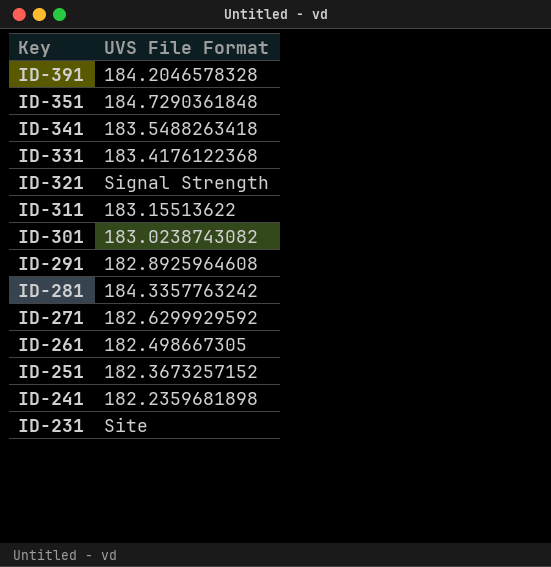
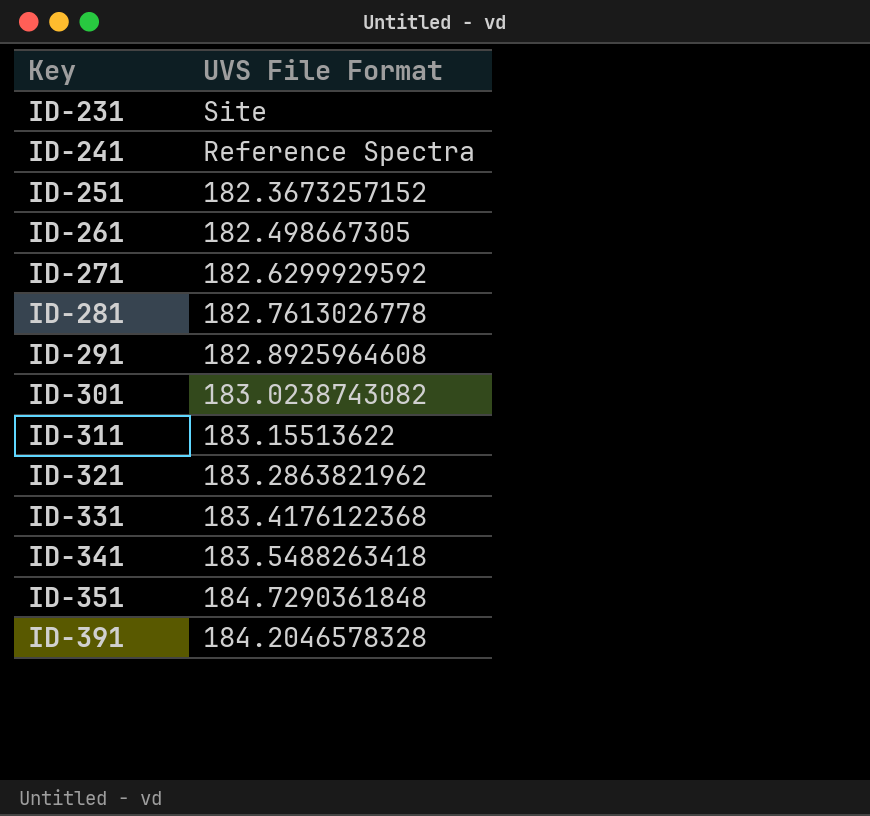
row order: Key descending -> Key ascending
ID-241 | UVS File Format: 182.2359681898 -> Reference Spectra
ID-281 | UVS File Format: 184.3357763242 -> 182.7613026778
ID-321 | UVS File Format: Signal Strength -> 183.2863821962

